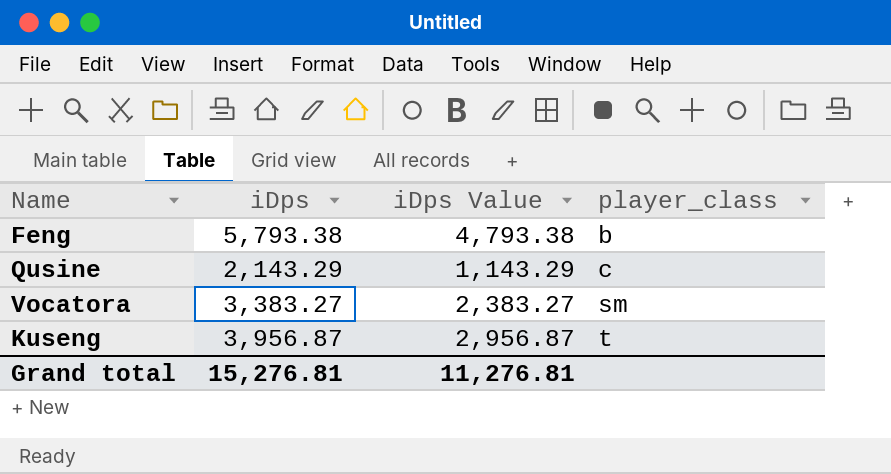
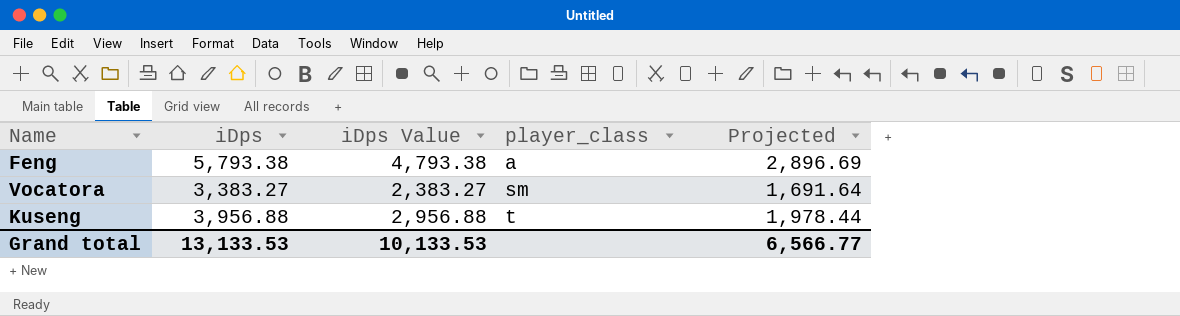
column Projected | formula: none -> [iDps] * 0.5
row Qusine: 2,143.29 | 1,143.29 | c -> none
Feng | player_class: b -> a
Kuseng | iDps: 3,956.87 -> 3,956.88
Kuseng | iDps Value: 2,956.87 -> 2,956.88
Grand total | iDps: 15,276.81 -> 13,133.53
Grand total | iDps Value: 11,276.81 -> 10,133.53

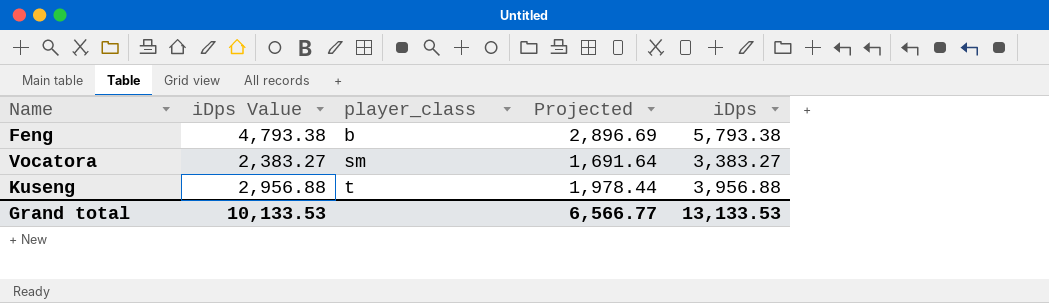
column iDps | position: 2 -> 5
Feng | player_class: a -> b

